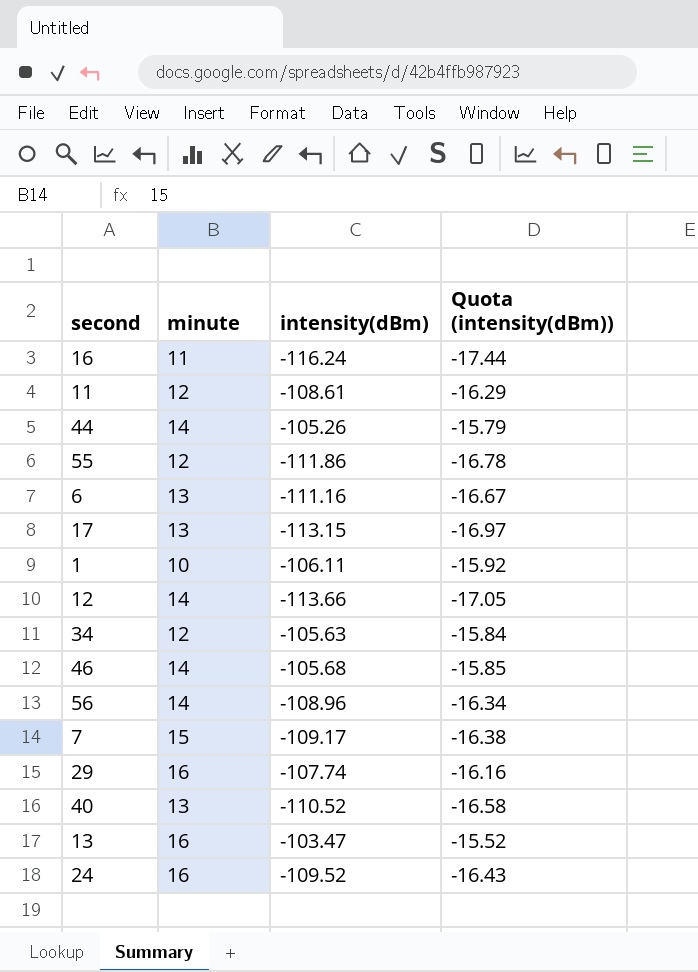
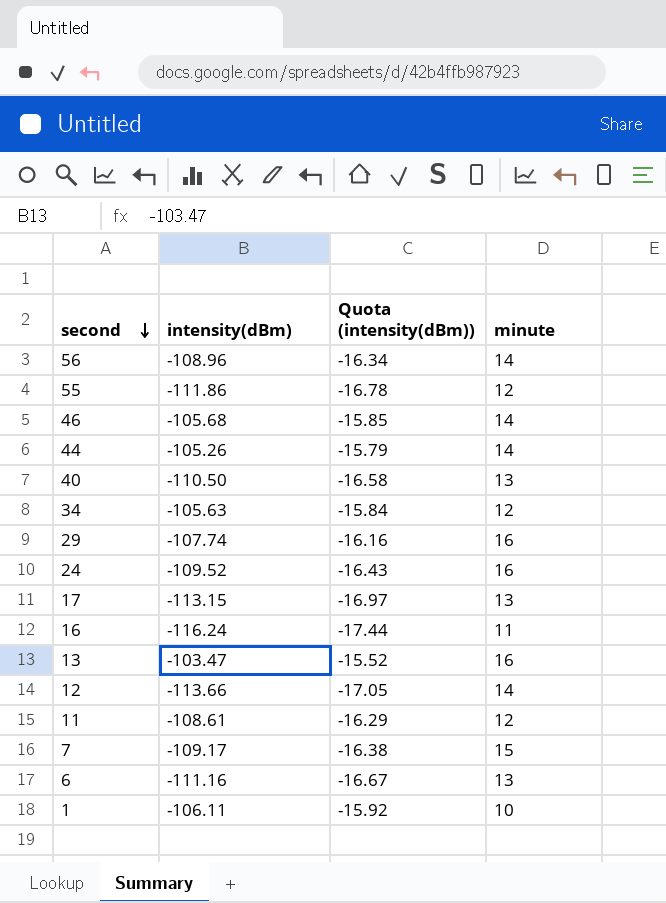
row order: none -> second descending
column minute | position: 2 -> 4
40 | intensity(dBm): -110.52 -> -110.50

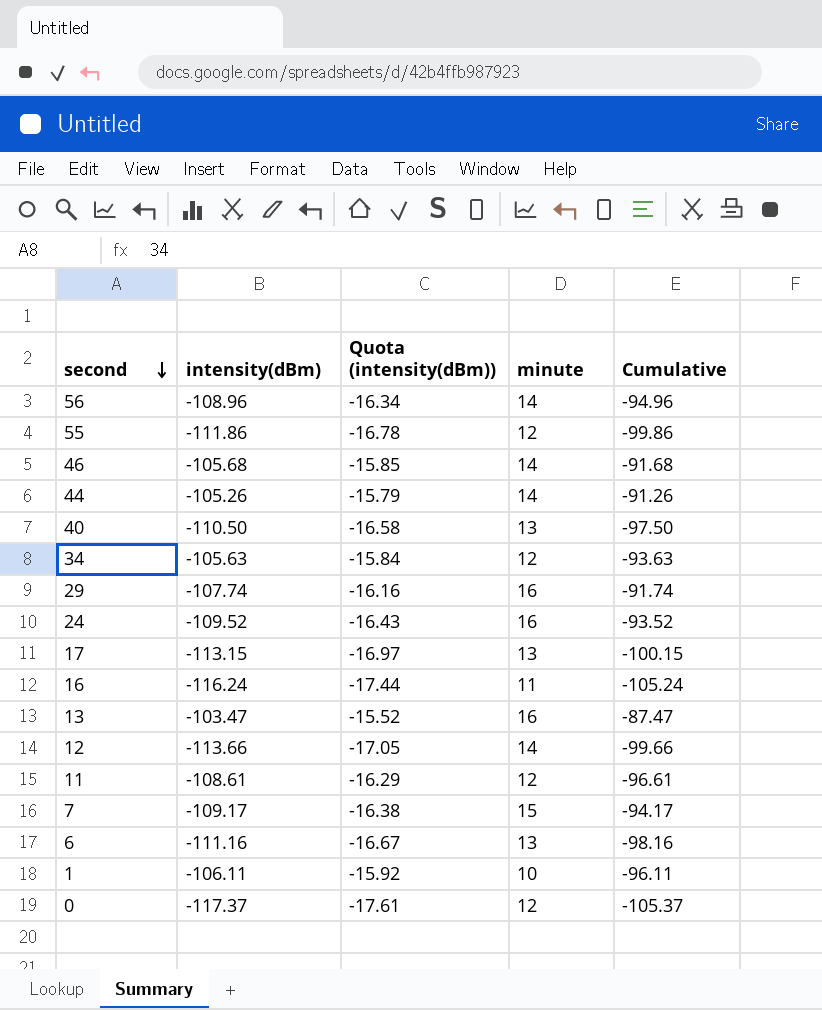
column Cumulative | formula: none -> [intensity(dBm)] + [minute]
row 0: none -> -117.37 | -17.61 | 12 | -105.37

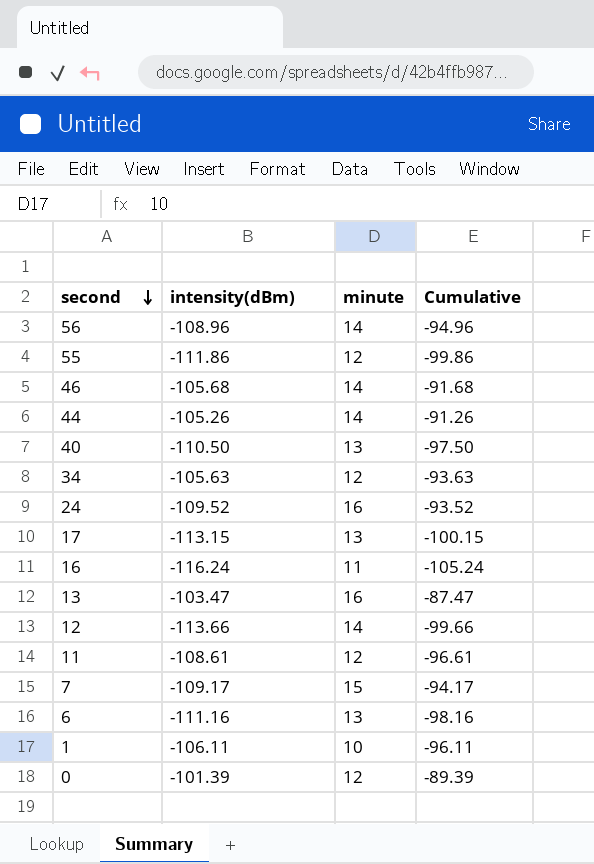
column Quota (intensity(dBm)) | formula: [intensity(dBm)] * 0.15 -> none
row 29: -107.74 | -16.16 | 16 | -91.74 -> none
0 | intensity(dBm): -117.37 -> -101.39
0 | Cumulative: -105.37 -> -89.39

